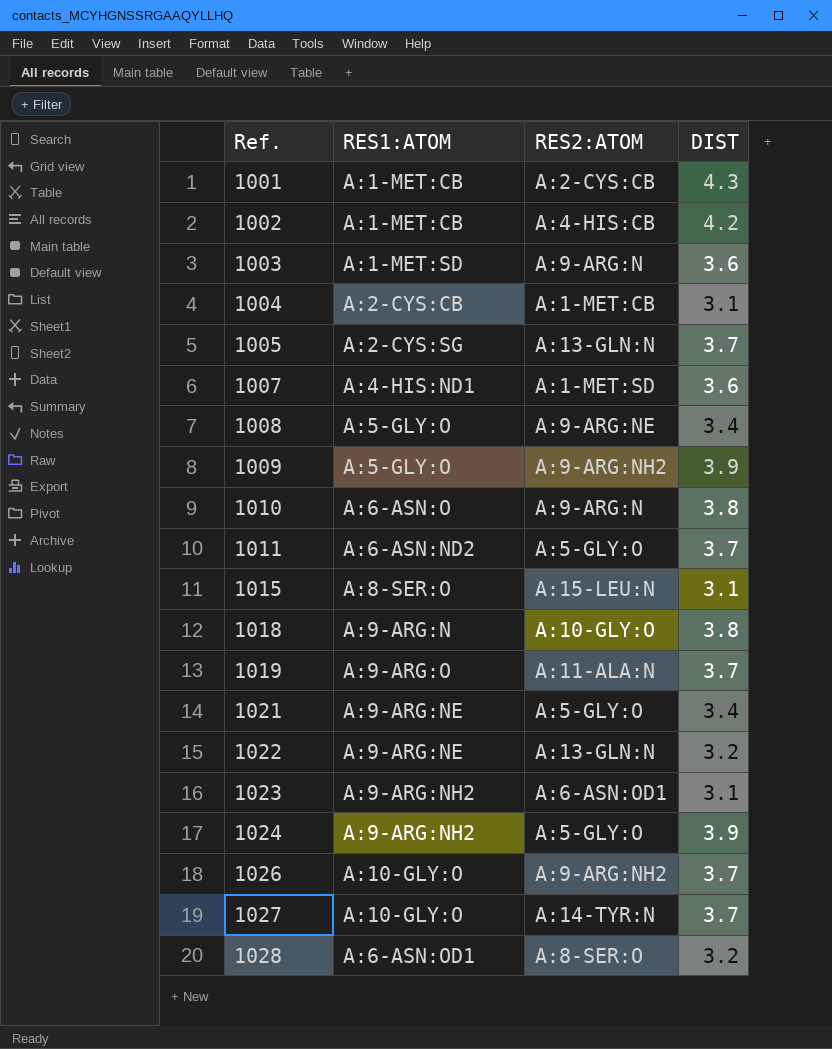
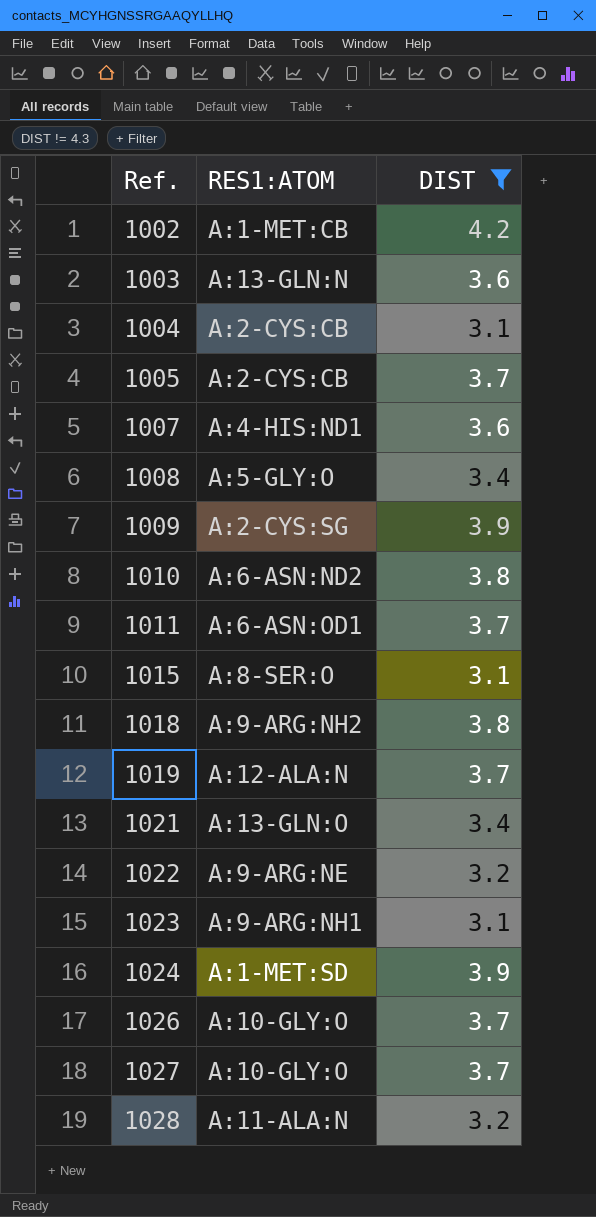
filter: none -> DIST != 4.3
column RES2:ATOM | position: 3 -> none
1003 | RES1:ATOM: A:1-MET:SD -> A:13-GLN:N
1005 | RES1:ATOM: A:2-CYS:SG -> A:2-CYS:CB
1009 | RES1:ATOM: A:5-GLY:O -> A:2-CYS:SG
1010 | RES1:ATOM: A:6-ASN:O -> A:6-ASN:ND2
1011 | RES1:ATOM: A:6-ASN:ND2 -> A:6-ASN:OD1
1018 | RES1:ATOM: A:9-ARG:N -> A:9-ARG:NH2
1019 | RES1:ATOM: A:9-ARG:O -> A:12-ALA:N
1021 | RES1:ATOM: A:9-ARG:NE -> A:13-GLN:O
1023 | RES1:ATOM: A:9-ARG:NH2 -> A:9-ARG:NH1
1024 | RES1:ATOM: A:9-ARG:NH2 -> A:1-MET:SD
1028 | RES1:ATOM: A:6-ASN:OD1 -> A:11-ALA:N

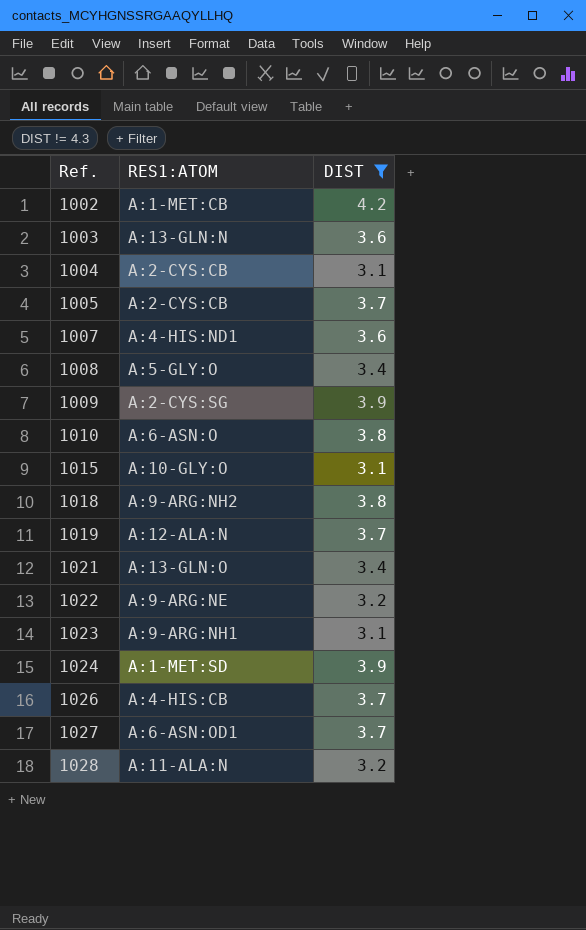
row 1011: A:6-ASN:OD1 | 3.7 -> none
1010 | RES1:ATOM: A:6-ASN:ND2 -> A:6-ASN:O
1015 | RES1:ATOM: A:8-SER:O -> A:10-GLY:O
1026 | RES1:ATOM: A:10-GLY:O -> A:4-HIS:CB
1027 | RES1:ATOM: A:10-GLY:O -> A:6-ASN:OD1

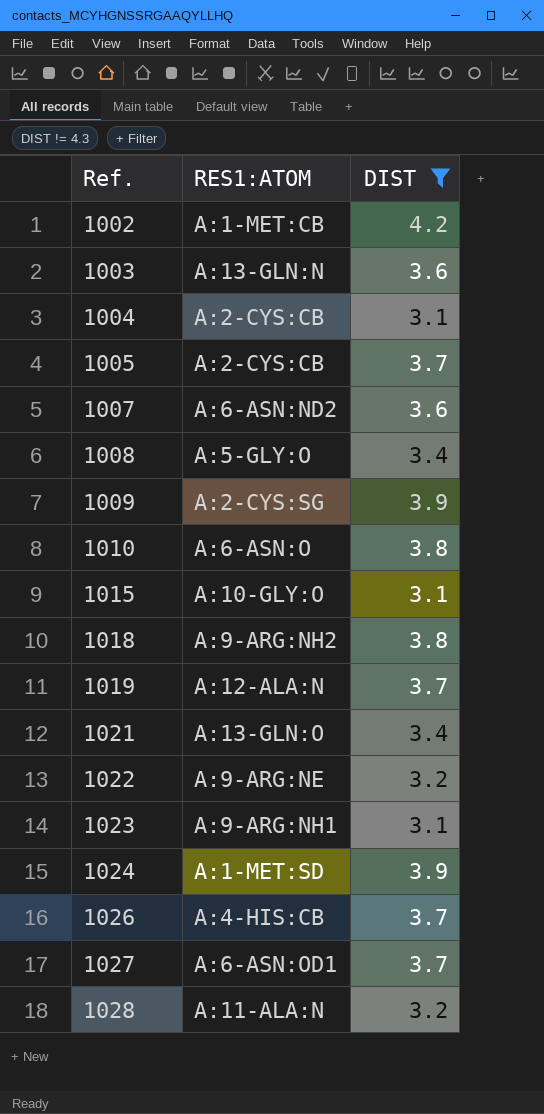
1007 | RES1:ATOM: A:4-HIS:ND1 -> A:6-ASN:ND2

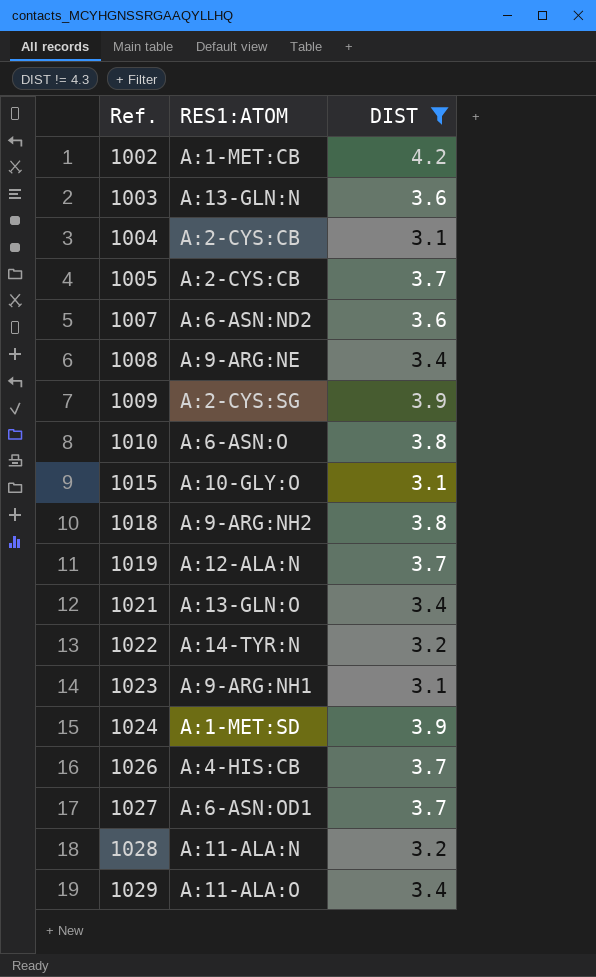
1008 | RES1:ATOM: A:5-GLY:O -> A:9-ARG:NE
1022 | RES1:ATOM: A:9-ARG:NE -> A:14-TYR:N
row 1029: none -> A:11-ALA:O | 3.4

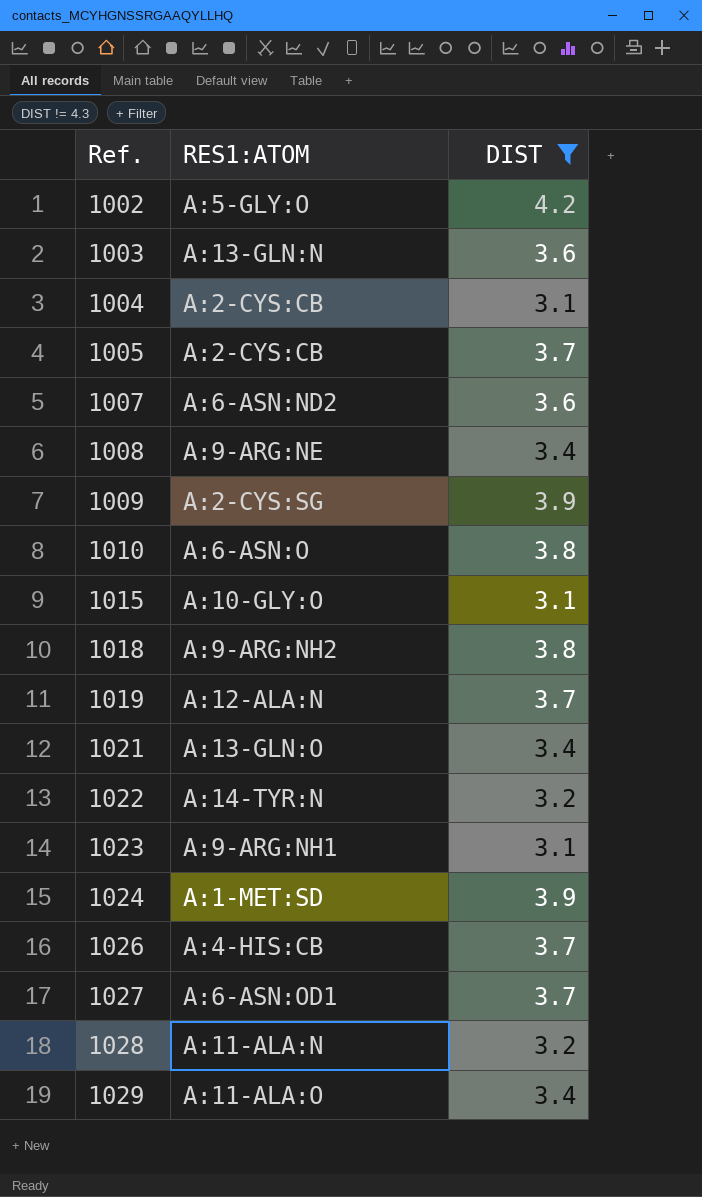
1002 | RES1:ATOM: A:1-MET:CB -> A:5-GLY:O

